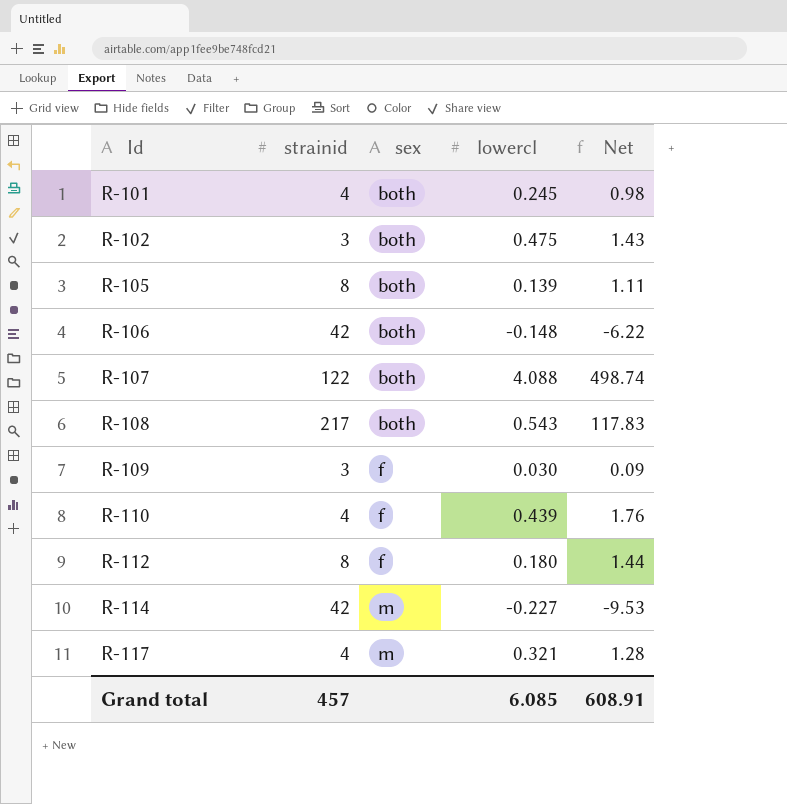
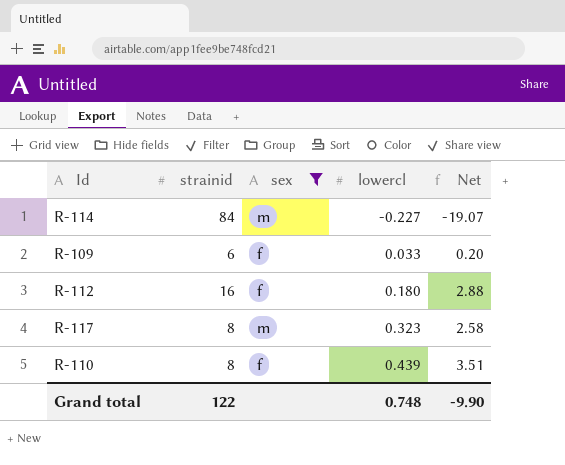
filter: none -> sex != both
row order: Id ascending -> lowercl ascending
R-114 | strainid: 42 -> 84
R-114 | Net: -9.53 -> -19.07
R-109 | strainid: 3 -> 6
R-109 | lowercl: 0.030 -> 0.033
R-109 | Net: 0.09 -> 0.20
R-112 | strainid: 8 -> 16
R-112 | Net: 1.44 -> 2.88
R-117 | strainid: 4 -> 8
R-117 | lowercl: 0.321 -> 0.323
R-117 | Net: 1.28 -> 2.58
R-110 | strainid: 4 -> 8
R-110 | Net: 1.76 -> 3.51
Grand total | strainid: 457 -> 122
Grand total | lowercl: 6.085 -> 0.748
Grand total | Net: 608.91 -> -9.90

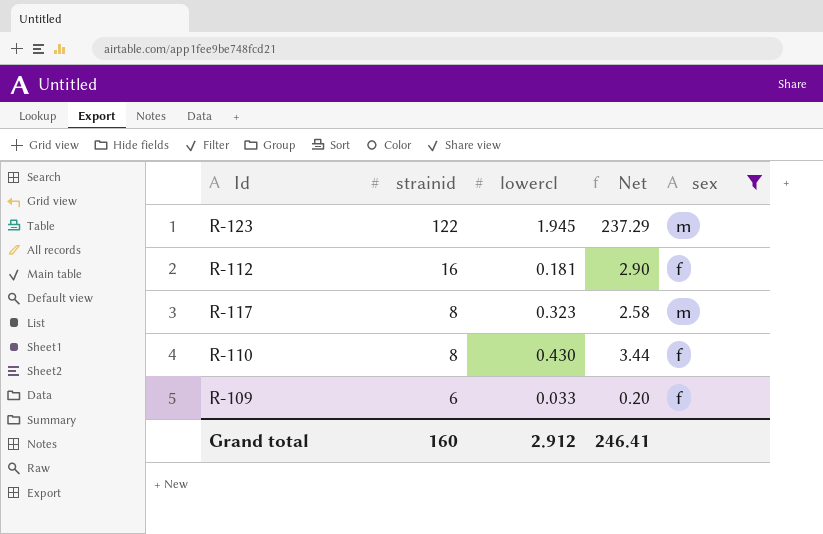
row order: lowercl ascending -> strainid descending
column sex | position: 3 -> 5
row R-114: 84 | m | -0.227 | -19.07 -> none
row R-123: none -> 122 | 1.945 | 237.29 | m
R-112 | lowercl: 0.180 -> 0.181
R-112 | Net: 2.88 -> 2.90
R-110 | lowercl: 0.439 -> 0.430
R-110 | Net: 3.51 -> 3.44
Grand total | strainid: 122 -> 160
Grand total | lowercl: 0.748 -> 2.912
Grand total | Net: -9.90 -> 246.41

